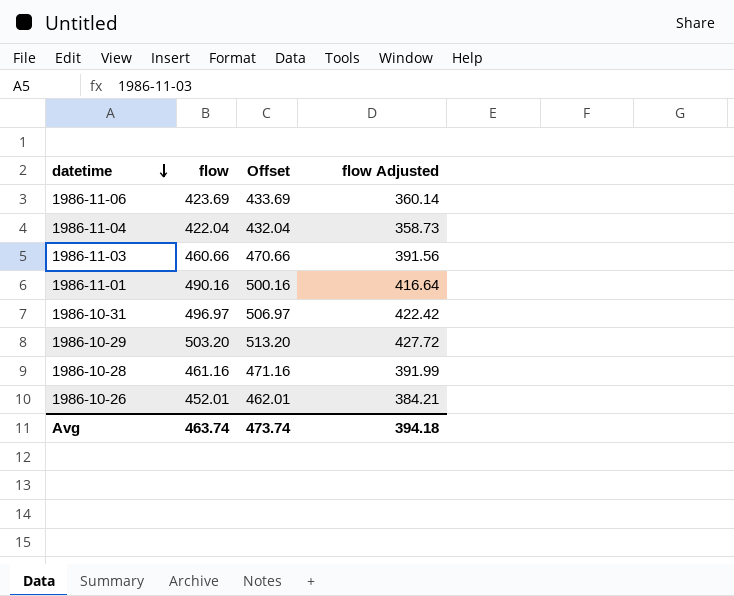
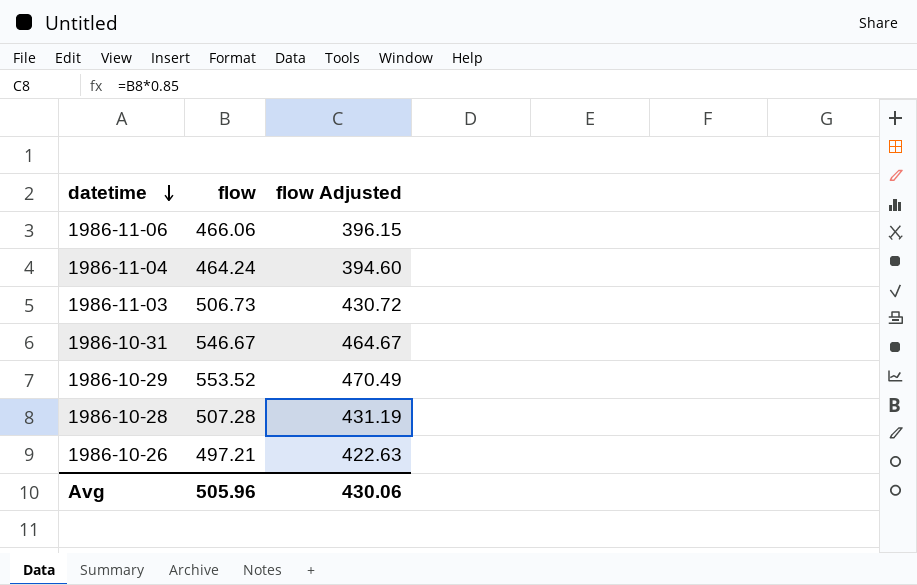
column Offset | formula: [flow] + 10 -> none
row 1986-11-01: 490.16 | 500.16 | 416.64 -> none
1986-11-06 | flow: 423.69 -> 466.06
1986-11-06 | flow Adjusted: 360.14 -> 396.15
1986-11-04 | flow: 422.04 -> 464.24
1986-11-04 | flow Adjusted: 358.73 -> 394.60
1986-11-03 | flow: 460.66 -> 506.73
1986-11-03 | flow Adjusted: 391.56 -> 430.72
1986-10-31 | flow: 496.97 -> 546.67
1986-10-31 | flow Adjusted: 422.42 -> 464.67
1986-10-29 | flow: 503.20 -> 553.52
1986-10-29 | flow Adjusted: 427.72 -> 470.49
1986-10-28 | flow: 461.16 -> 507.28
1986-10-28 | flow Adjusted: 391.99 -> 431.19
1986-10-26 | flow: 452.01 -> 497.21
1986-10-26 | flow Adjusted: 384.21 -> 422.63
Avg | flow: 463.74 -> 505.96
Avg | flow Adjusted: 394.18 -> 430.06

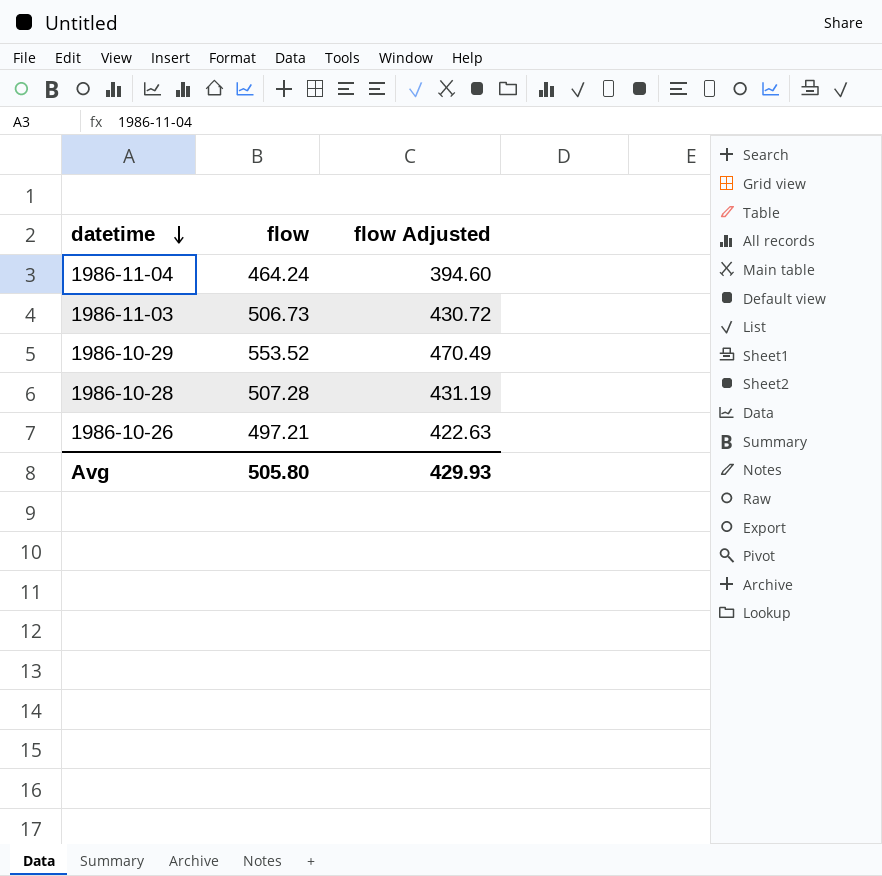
row 1986-11-06: 466.06 | 396.15 -> none
row 1986-10-31: 546.67 | 464.67 -> none
Avg | flow: 505.96 -> 505.80
Avg | flow Adjusted: 430.06 -> 429.93

